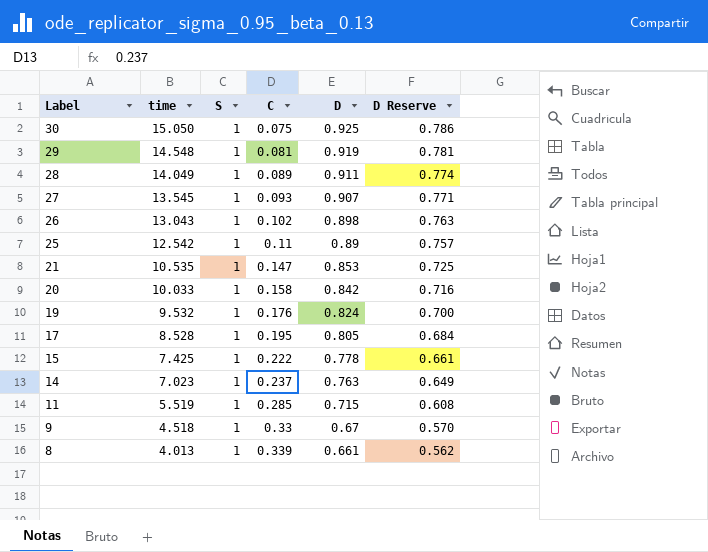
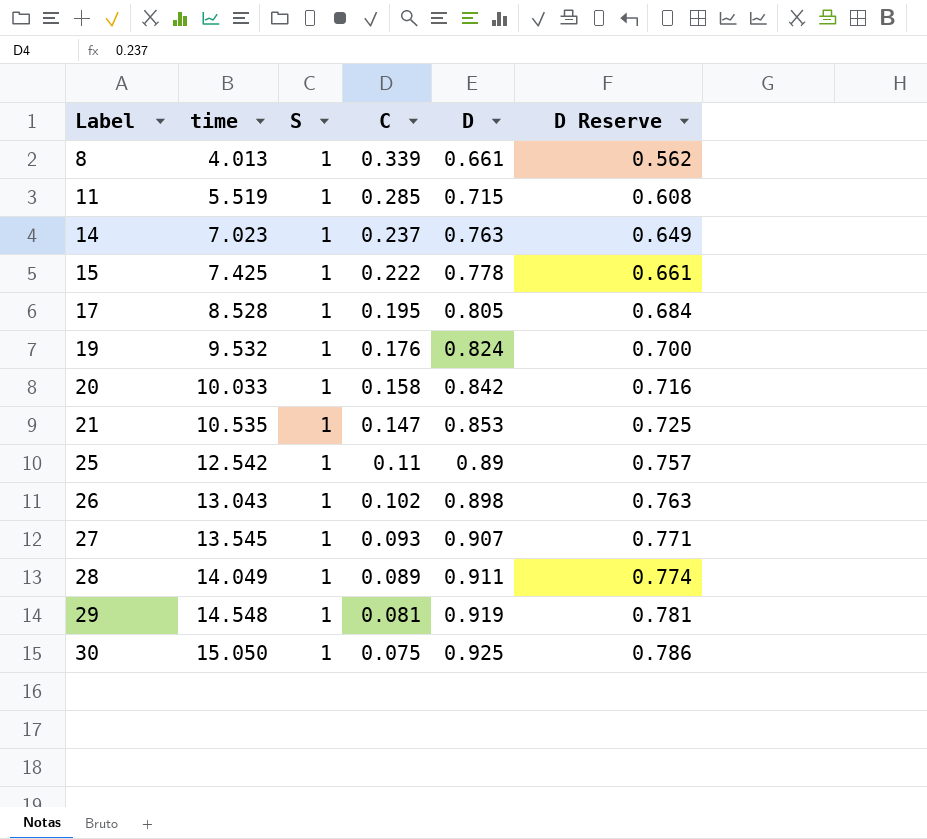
row order: Label descending -> Label ascending
row 9: 4.518 | 1 | 0.33 | 0.67 | 0.570 -> none

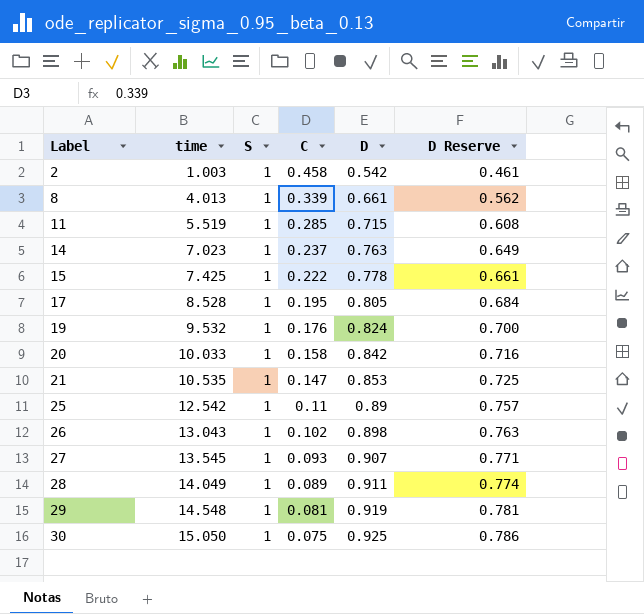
row 2: none -> 1.003 | 1 | 0.458 | 0.542 | 0.461

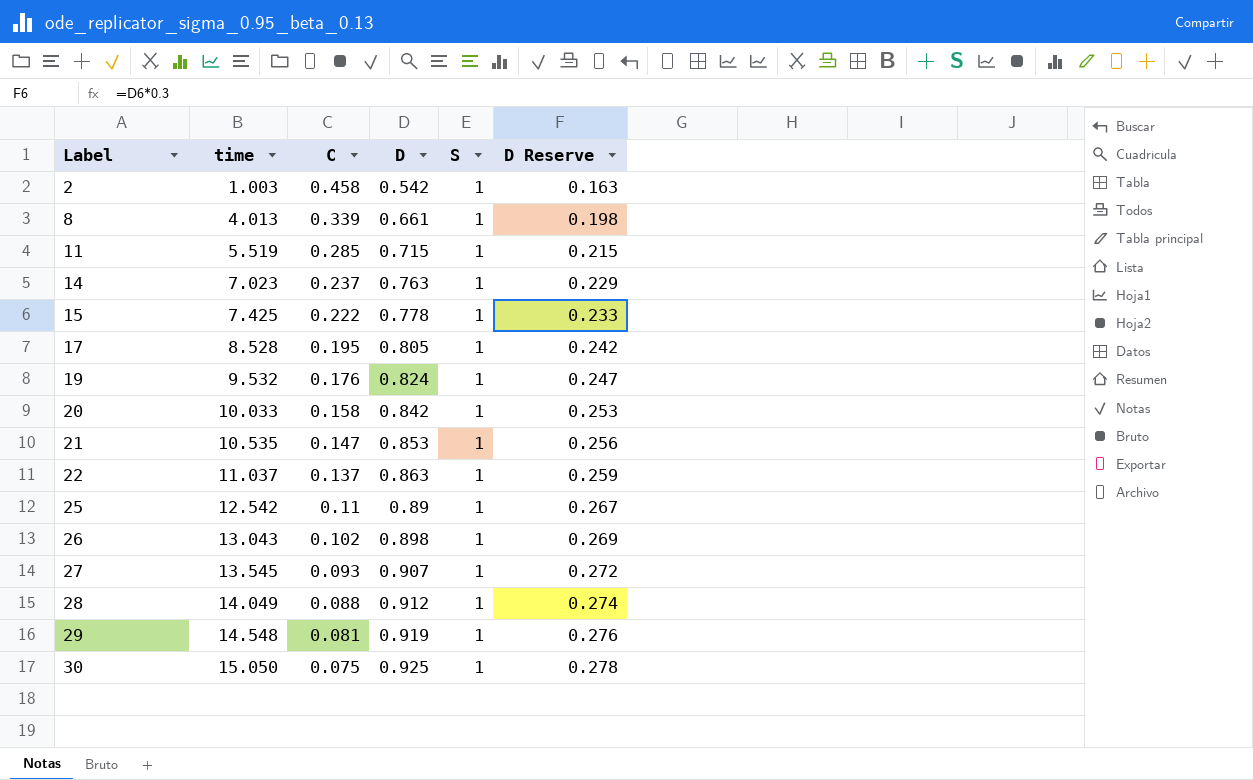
column S | position: 3 -> 5
column D Reserve | formula: [D] * 0.85 -> [D] * 0.3
row 22: none -> 11.037 | 0.137 | 0.863 | 1 | 0.259
28 | C: 0.089 -> 0.088
28 | D: 0.911 -> 0.912

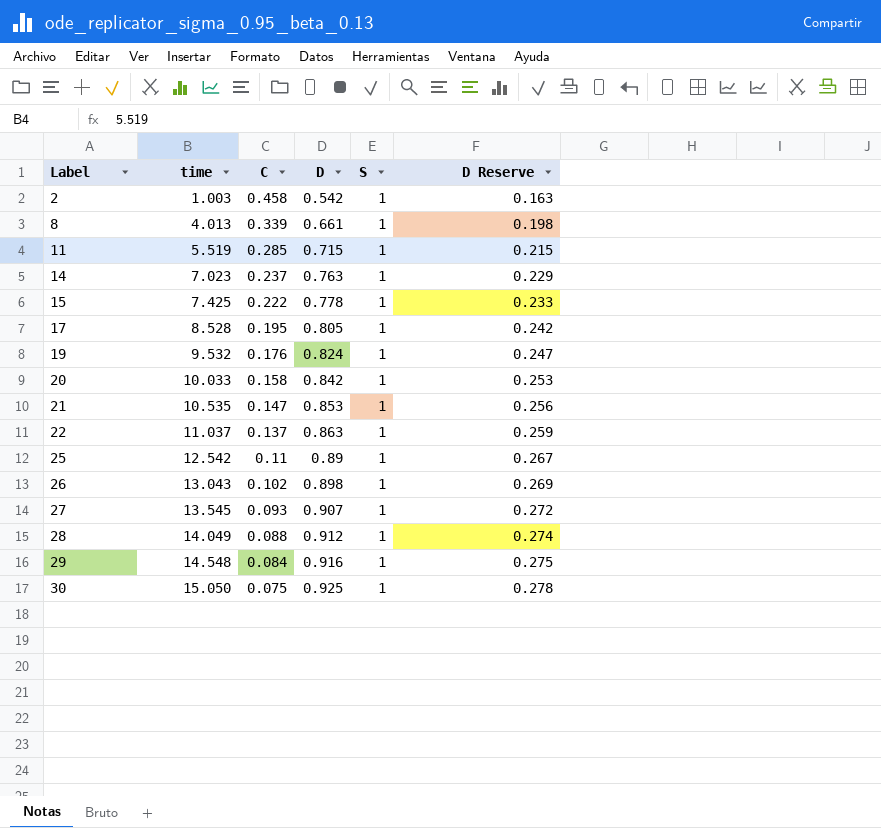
29 | C: 0.081 -> 0.084
29 | D: 0.919 -> 0.916
29 | D Reserve: 0.276 -> 0.275

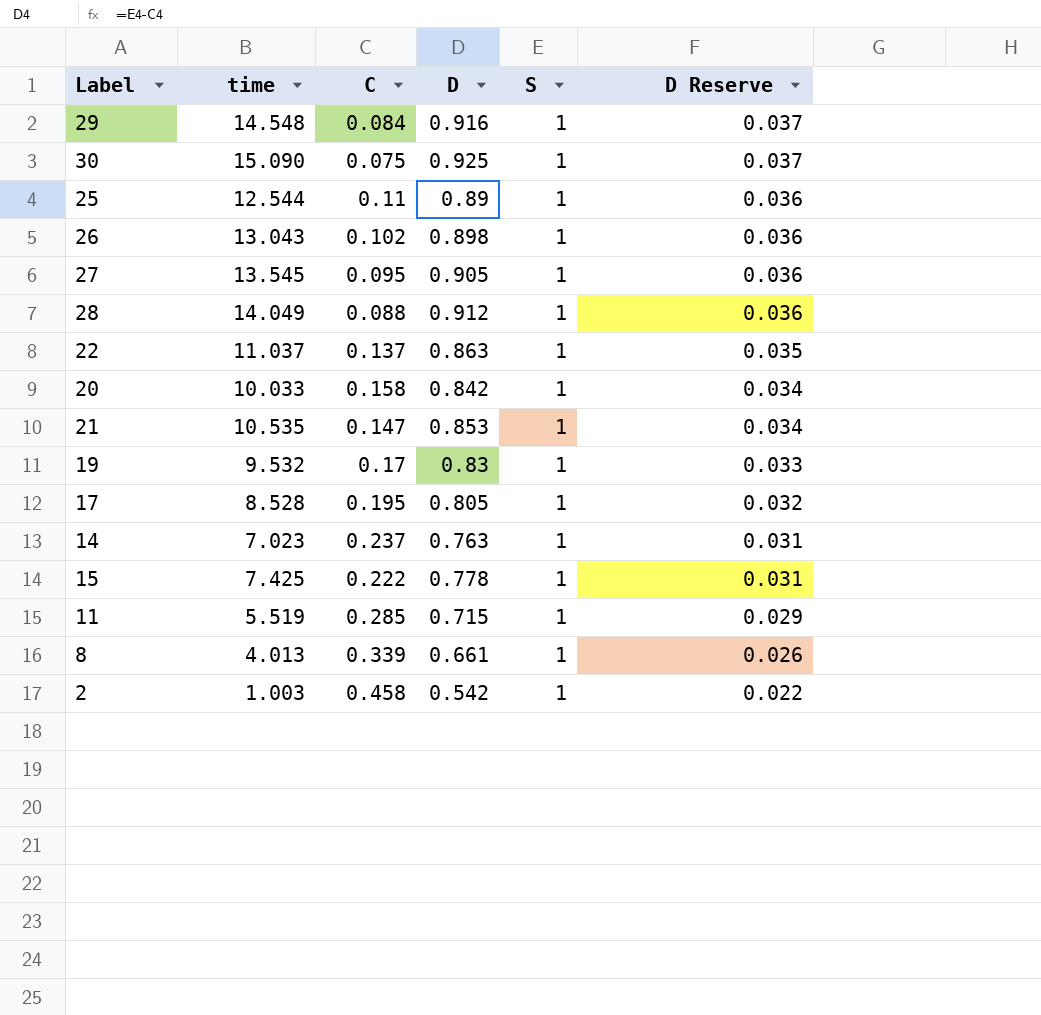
row order: Label ascending -> D Reserve descending
column D Reserve | formula: [D] * 0.3 -> [D] * 0.04
30 | time: 15.050 -> 15.090
25 | time: 12.542 -> 12.544
27 | C: 0.093 -> 0.095
27 | D: 0.907 -> 0.905
19 | C: 0.176 -> 0.17
19 | D: 0.824 -> 0.83

